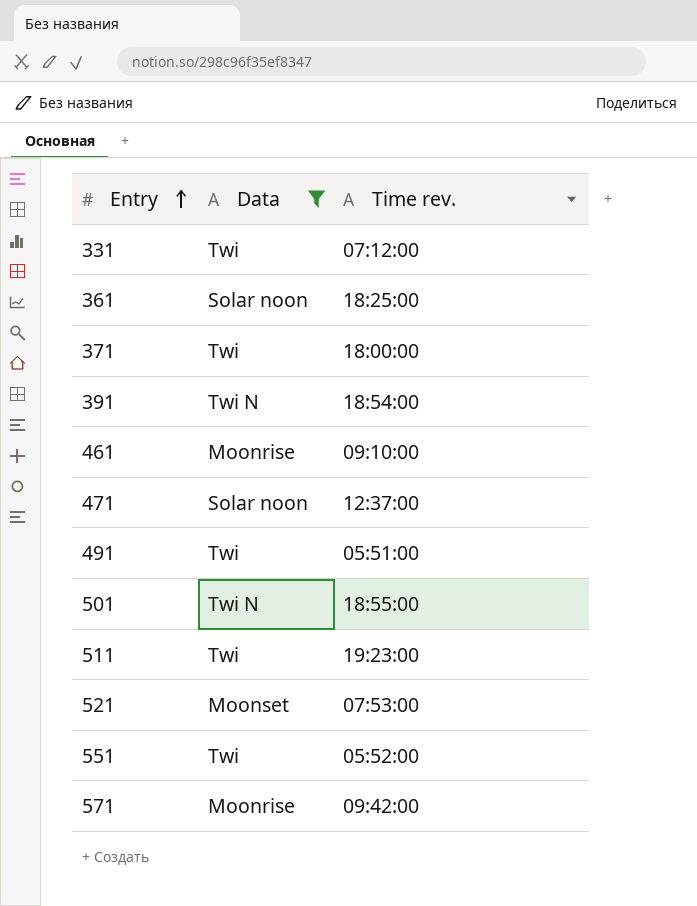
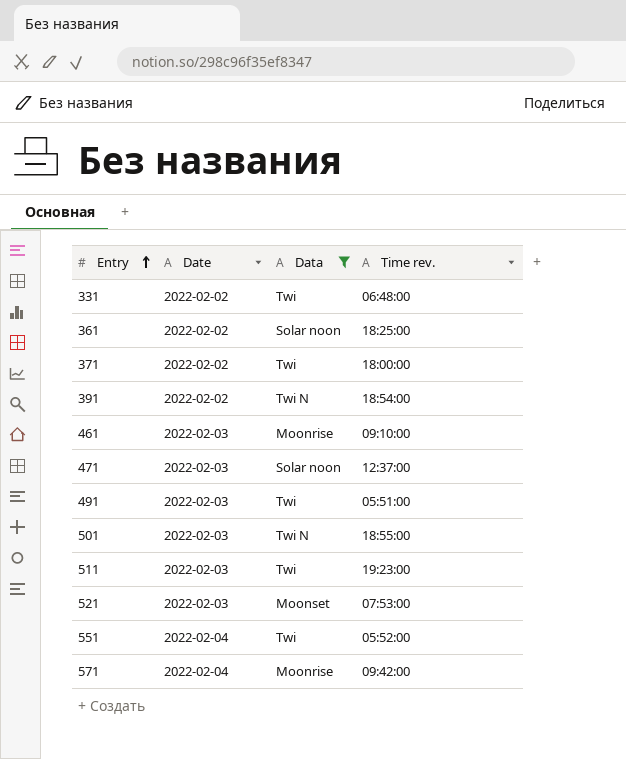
column Date | position: none -> 2
331 | Time rev.: 07:12:00 -> 06:48:00

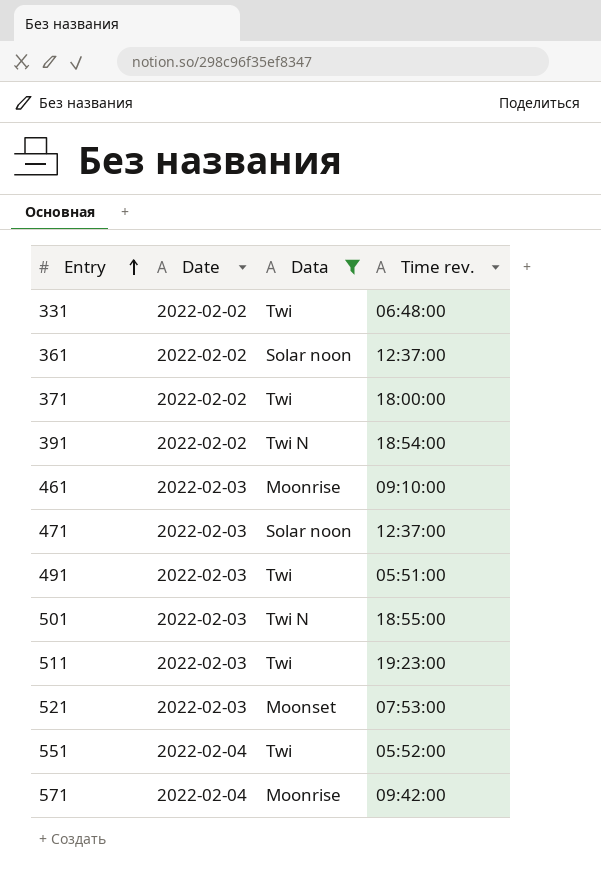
361 | Time rev.: 18:25:00 -> 12:37:00

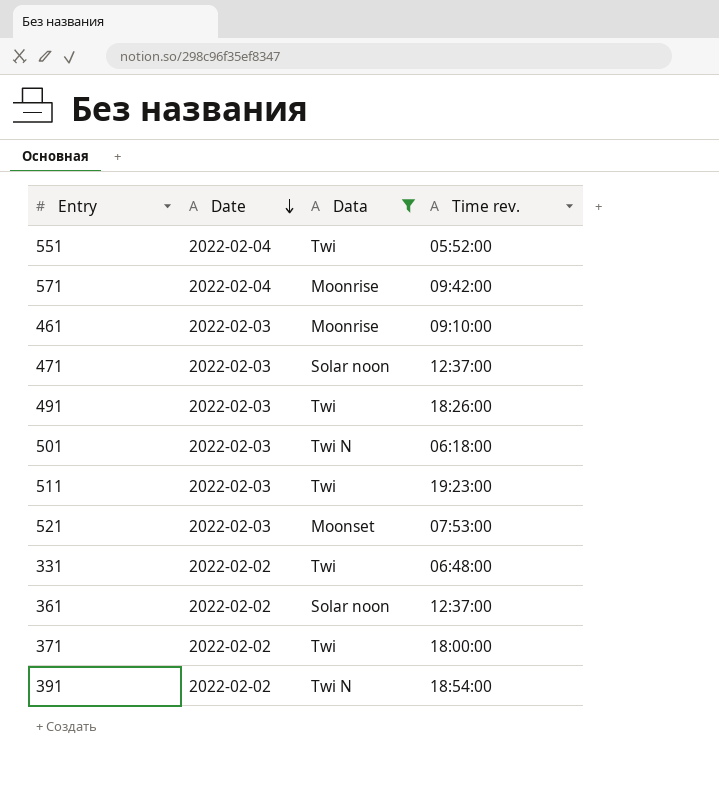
row order: Entry ascending -> Date descending
491 | Time rev.: 05:51:00 -> 18:26:00
501 | Time rev.: 18:55:00 -> 06:18:00

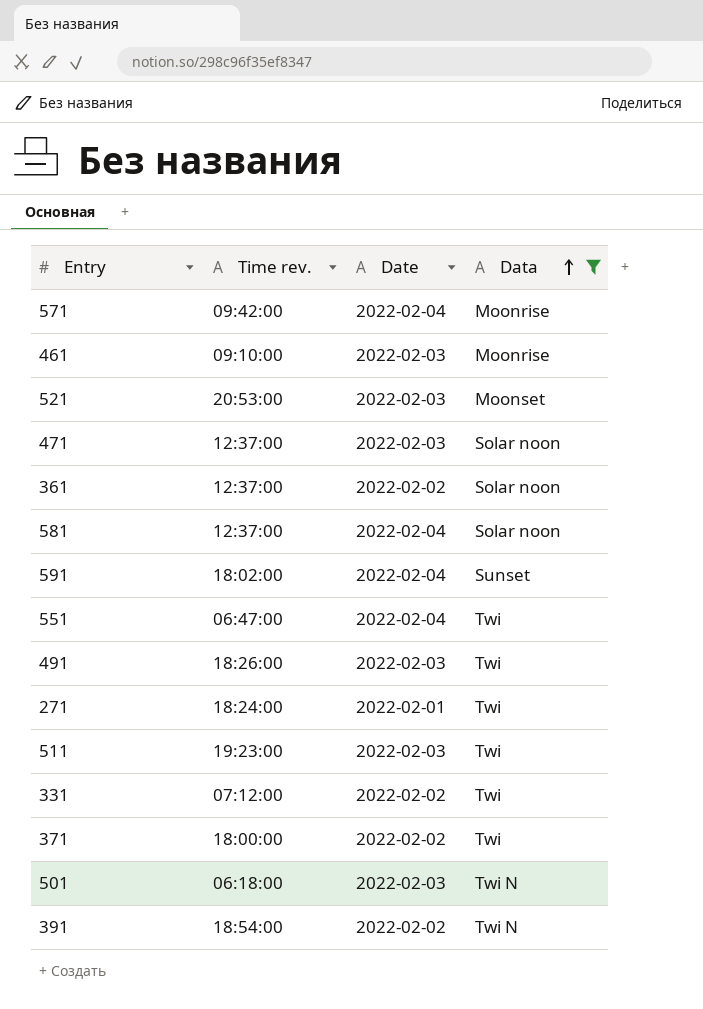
row order: Date descending -> Data ascending
column Time rev. | position: 4 -> 2
521 | Time rev.: 07:53:00 -> 20:53:00
row 581: none -> 12:37:00 | 2022-02-04 | Solar noon
row 591: none -> 18:02:00 | 2022-02-04 | Sunset
551 | Time rev.: 05:52:00 -> 06:47:00
row 271: none -> 18:24:00 | 2022-02-01 | Twi
331 | Time rev.: 06:48:00 -> 07:12:00

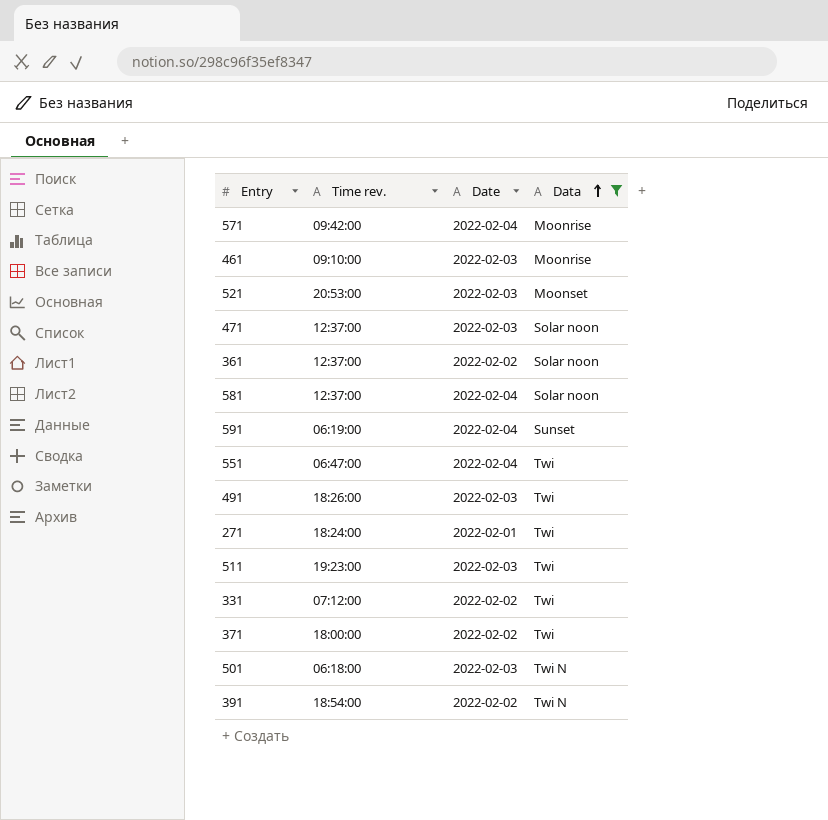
591 | Time rev.: 18:02:00 -> 06:19:00

